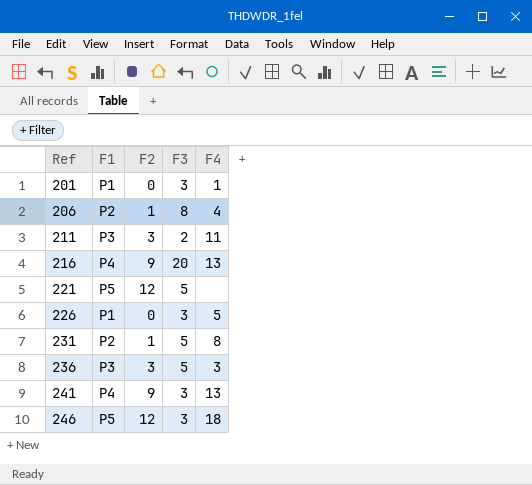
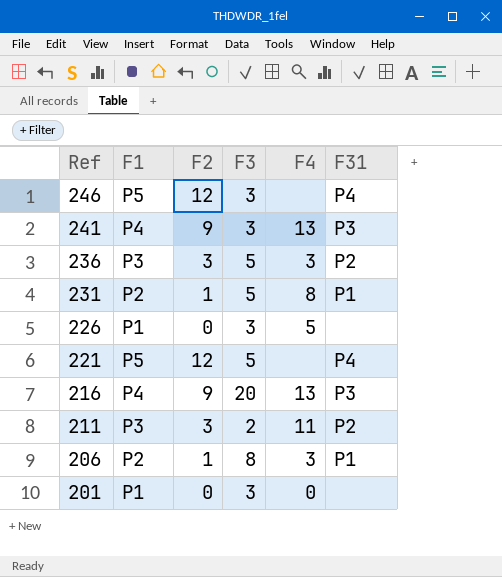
row order: Ref ascending -> Ref descending
column F31 | position: none -> 6
246 | F4: 18 -> none
206 | F4: 4 -> 3
201 | F4: 1 -> 0

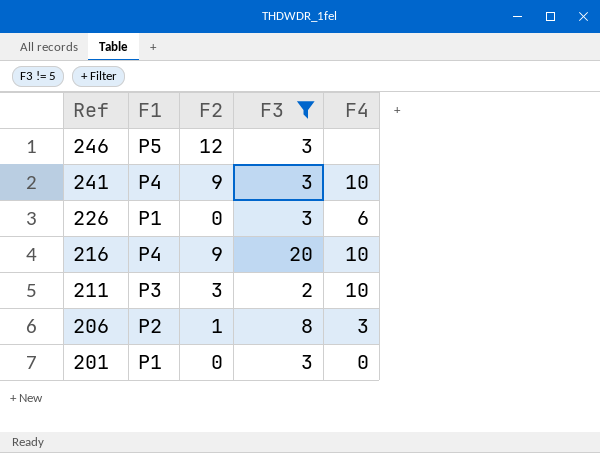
filter: none -> F3 != 5
column F31 | position: 6 -> none
241 | F4: 13 -> 10
226 | F4: 5 -> 6
216 | F4: 13 -> 10
211 | F4: 11 -> 10

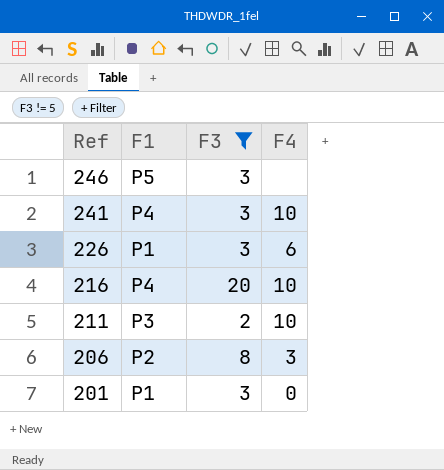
column F2 | position: 3 -> none

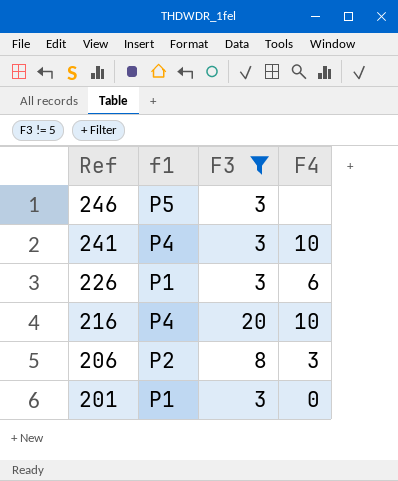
column name: F1 -> f1
row 211: P3 | 2 | 10 -> none

